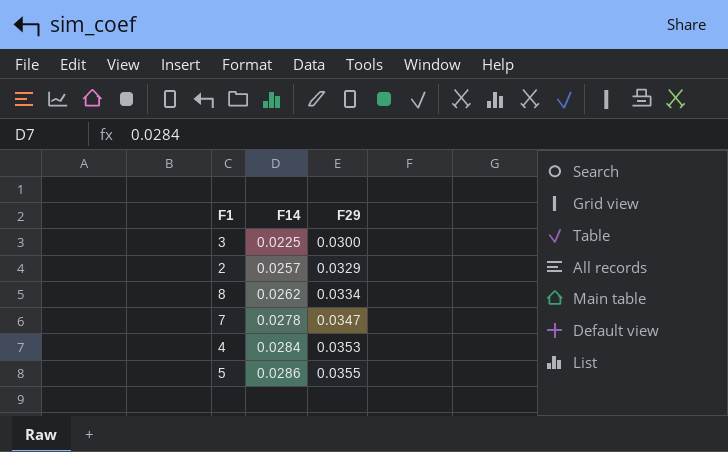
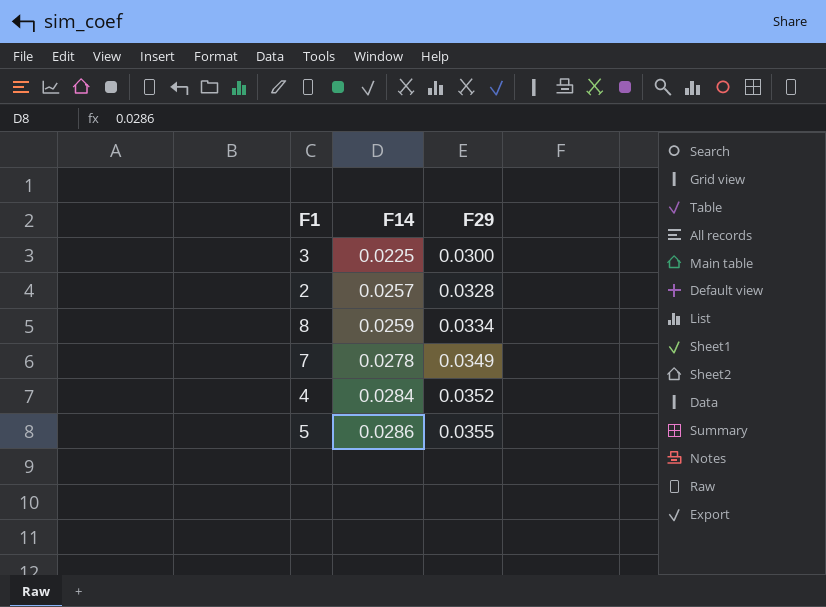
2 | F29: 0.0329 -> 0.0328
8 | F14: 0.0262 -> 0.0259
7 | F29: 0.0347 -> 0.0349
4 | F29: 0.0353 -> 0.0352

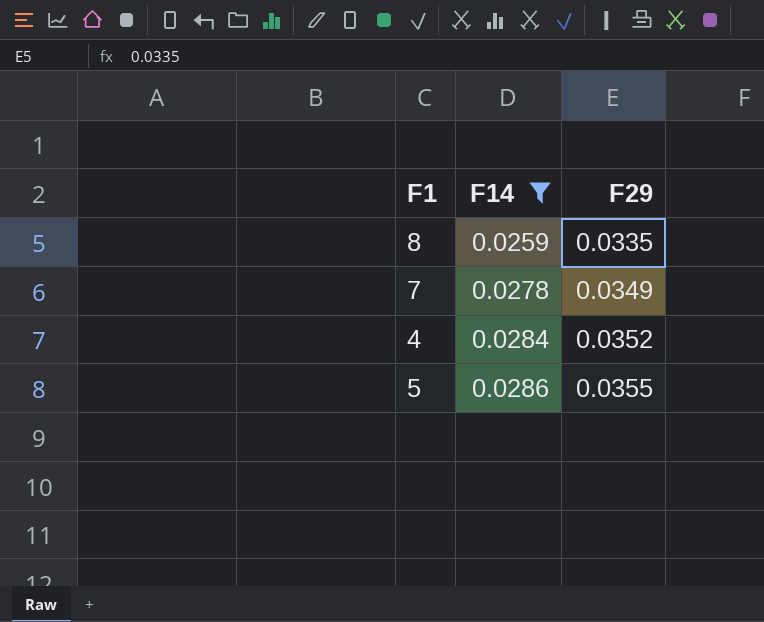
filter: none -> F14 >= 0.0259
8 | F29: 0.0334 -> 0.0335

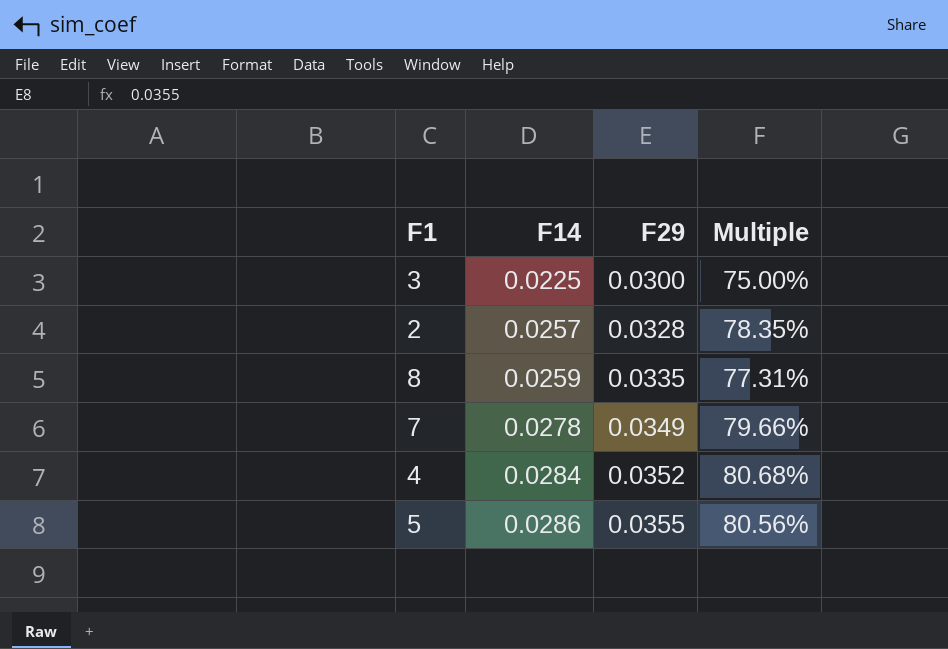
filter: F14 >= 0.0259 -> none
column Multiple | formula: none -> [F14] / [F29]

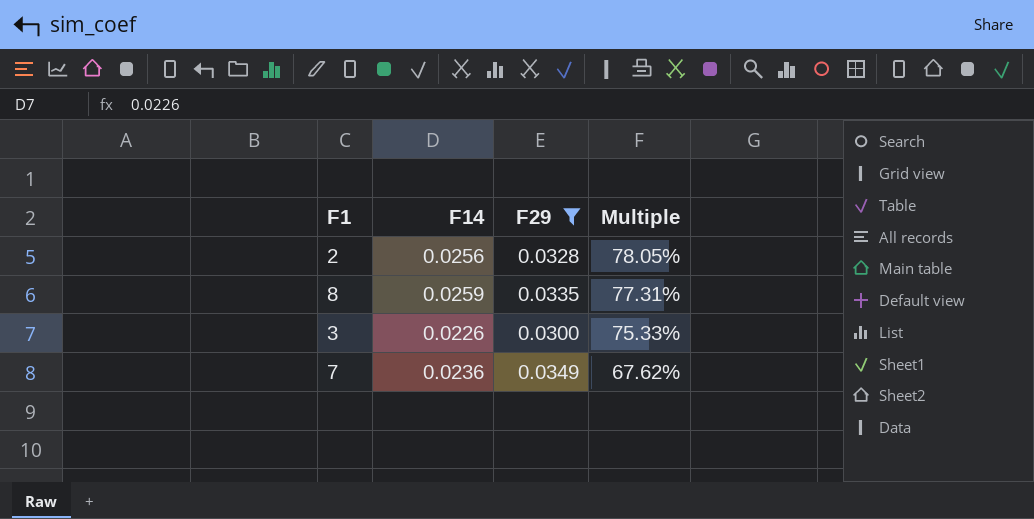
filter: none -> F29 <= 0.0349
row order: F14 ascending -> Multiple descending
2 | F14: 0.0257 -> 0.0256
2 | Multiple: 78.35% -> 78.05%
3 | F14: 0.0225 -> 0.0226
3 | Multiple: 75.00% -> 75.33%
7 | F14: 0.0278 -> 0.0236
7 | Multiple: 79.66% -> 67.62%

